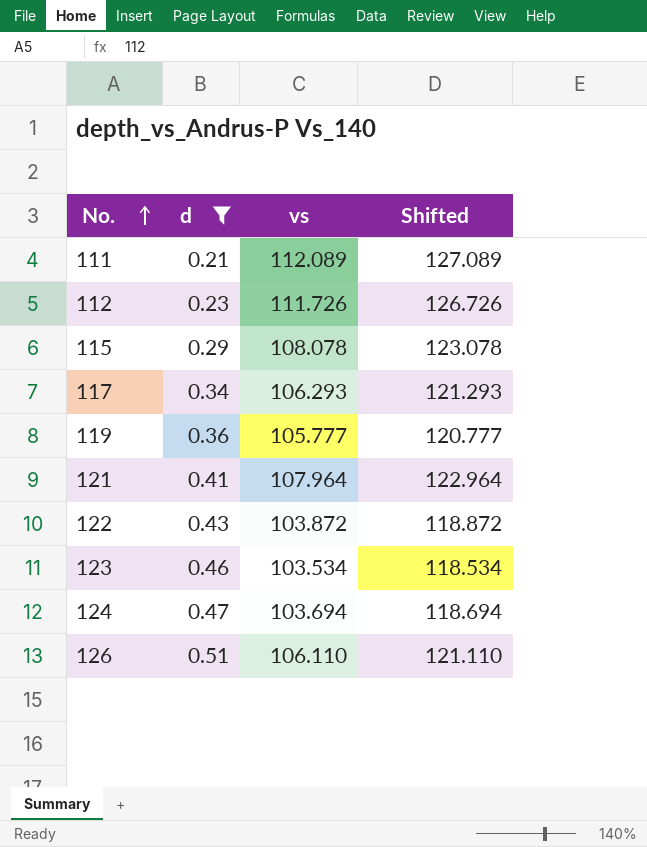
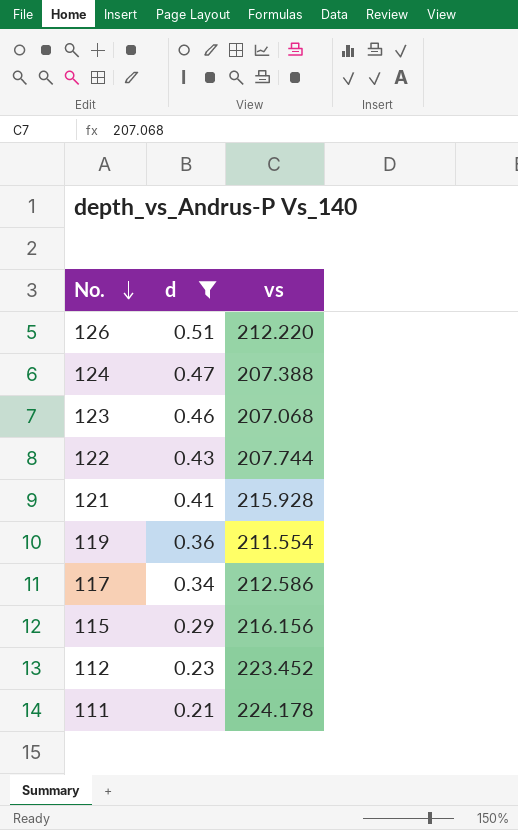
row order: No. ascending -> No. descending
column Shifted | formula: [vs] + 15 -> none
126 | vs: 106.110 -> 212.220
124 | vs: 103.694 -> 207.388
123 | vs: 103.534 -> 207.068
122 | vs: 103.872 -> 207.744
121 | vs: 107.964 -> 215.928
119 | vs: 105.777 -> 211.554
117 | vs: 106.293 -> 212.586
115 | vs: 108.078 -> 216.156
112 | vs: 111.726 -> 223.452
111 | vs: 112.089 -> 224.178

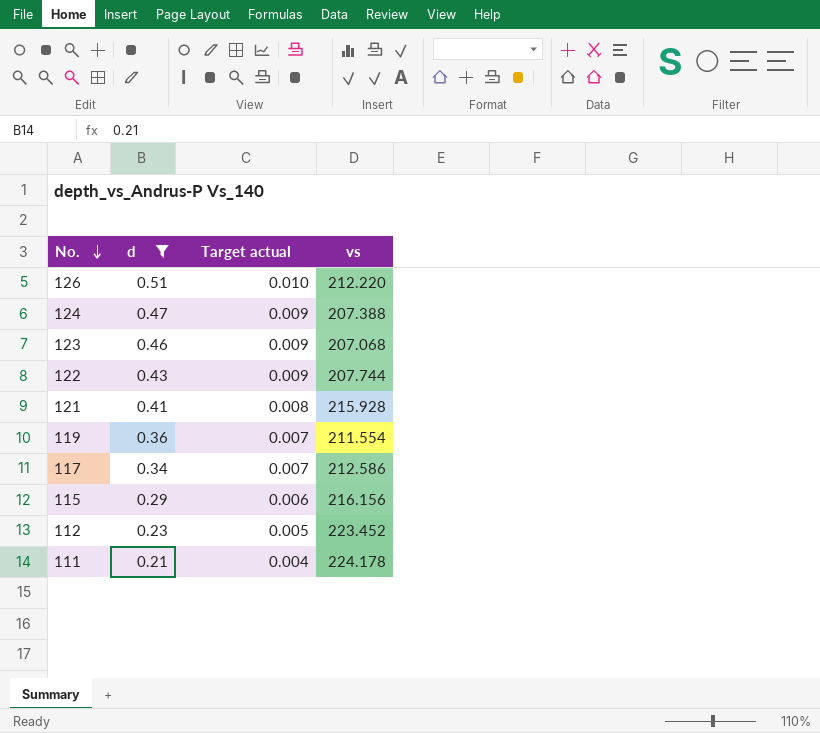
column Target actual | formula: none -> [d] * 0.02

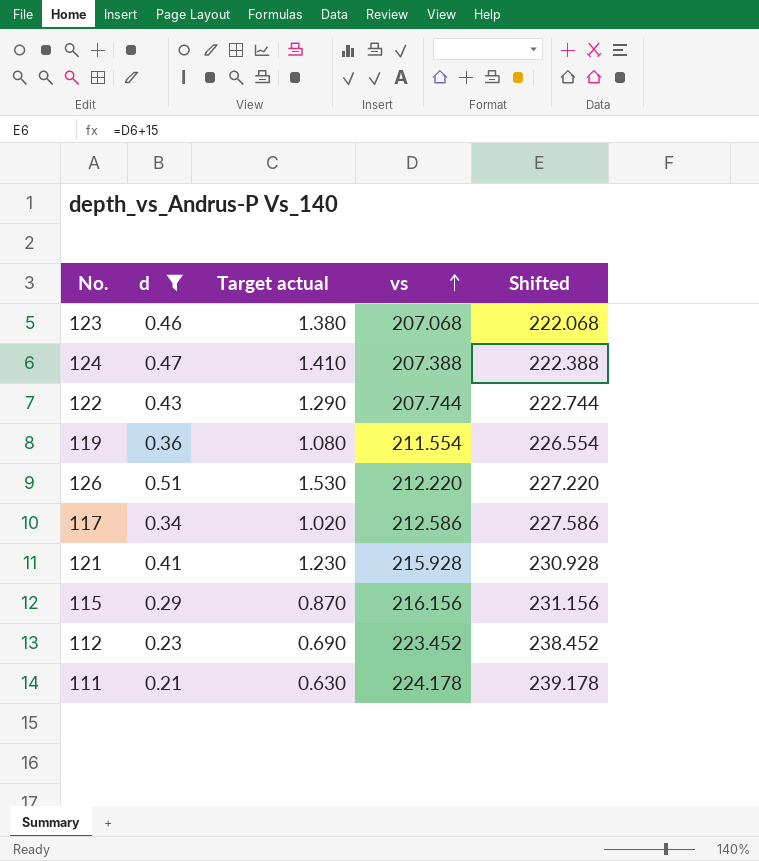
row order: No. descending -> vs ascending
column Target actual | formula: [d] * 0.02 -> [d] * 3
column Shifted | formula: none -> [vs] + 15

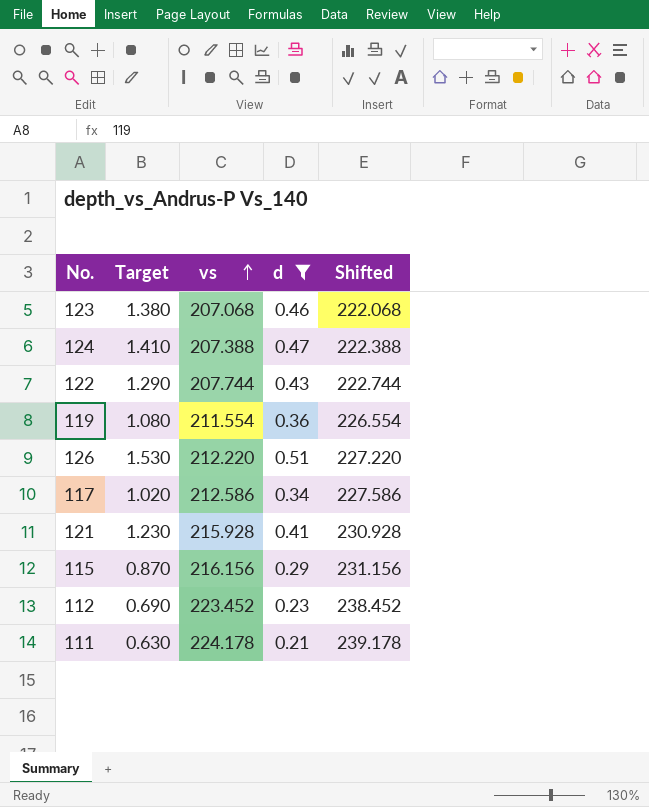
column name: Target actual -> Target
column d | position: 2 -> 4

